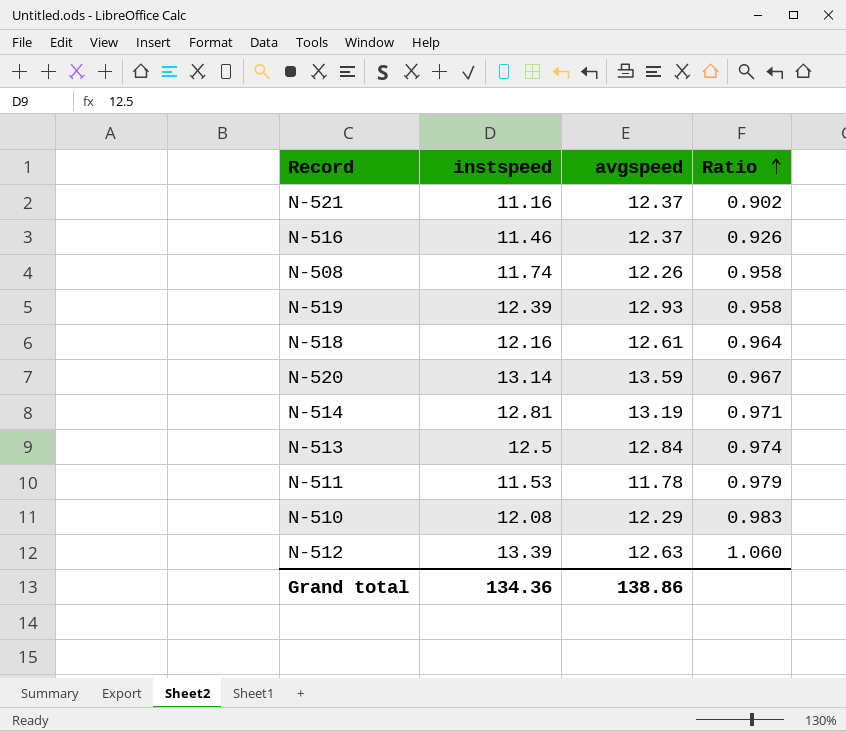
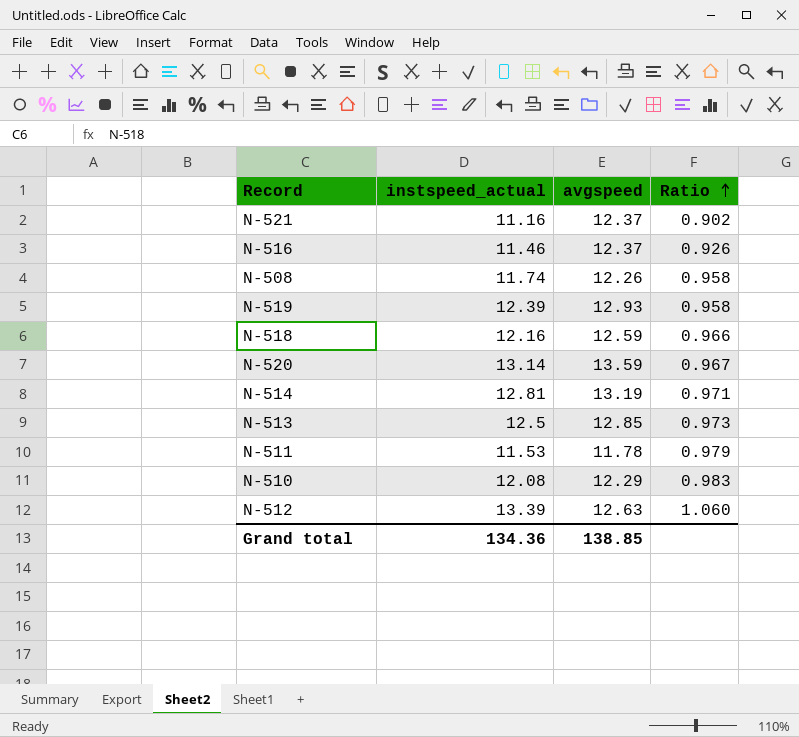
column name: instspeed -> instspeed_actual
N-518 | avgspeed: 12.61 -> 12.59
N-518 | Ratio: 0.964 -> 0.966
N-513 | avgspeed: 12.84 -> 12.85
N-513 | Ratio: 0.974 -> 0.973
Grand total | avgspeed: 138.86 -> 138.85

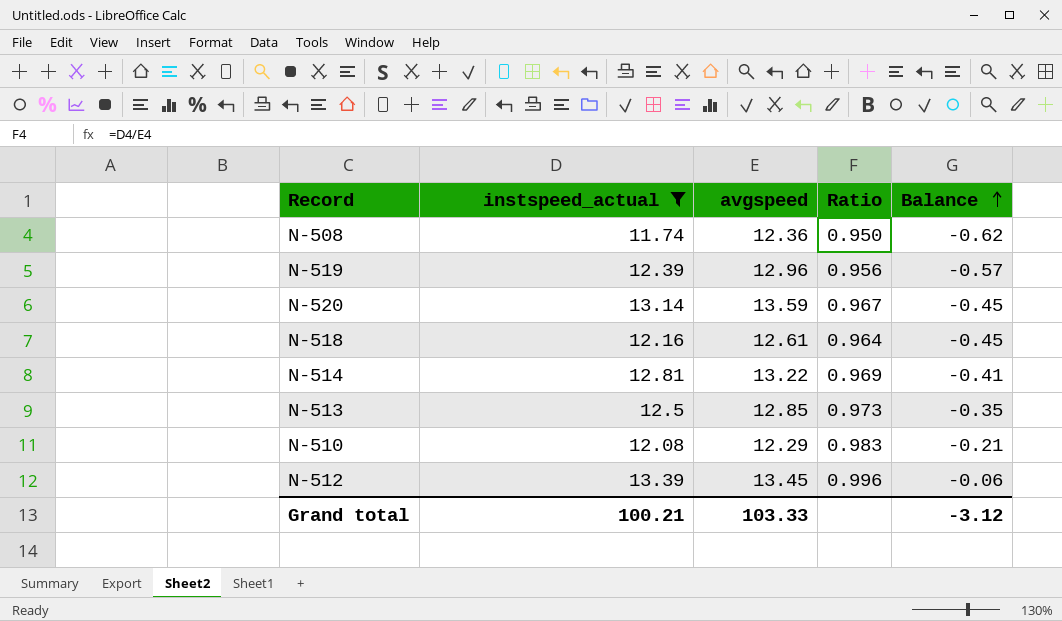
filter: none -> instspeed_actual >= 11.74
row order: Ratio ascending -> Balance ascending
column Balance | formula: none -> [instspeed_actual] - [avgspeed]
N-508 | avgspeed: 12.26 -> 12.36
N-508 | Ratio: 0.958 -> 0.950
N-519 | avgspeed: 12.93 -> 12.96
N-519 | Ratio: 0.958 -> 0.956
N-518 | avgspeed: 12.59 -> 12.61
N-518 | Ratio: 0.966 -> 0.964
N-514 | avgspeed: 13.19 -> 13.22
N-514 | Ratio: 0.971 -> 0.969
N-512 | avgspeed: 12.63 -> 13.45
N-512 | Ratio: 1.060 -> 0.996
Grand total | instspeed_actual: 134.36 -> 100.21
Grand total | avgspeed: 138.85 -> 103.33

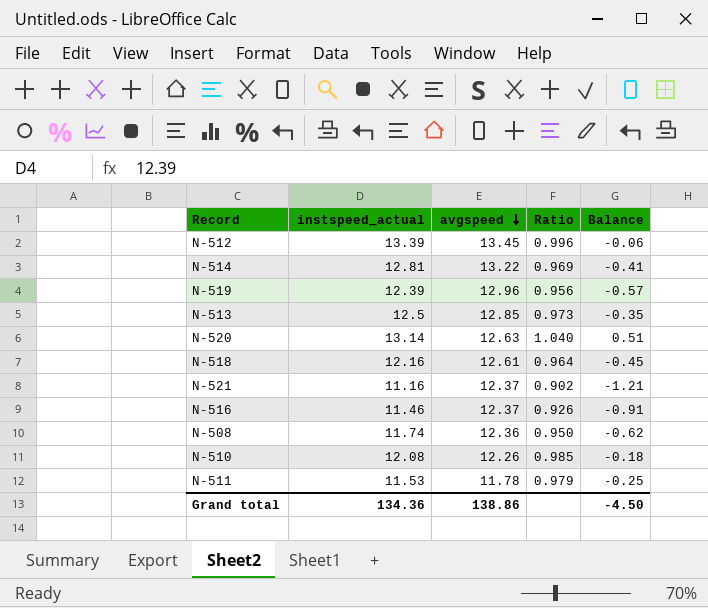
filter: instspeed_actual >= 11.74 -> none
row order: Balance ascending -> avgspeed descending
N-520 | avgspeed: 13.59 -> 12.63
N-520 | Ratio: 0.967 -> 1.040
N-520 | Balance: -0.45 -> 0.51
N-510 | avgspeed: 12.29 -> 12.26
N-510 | Ratio: 0.983 -> 0.985
N-510 | Balance: -0.21 -> -0.18
Grand total | instspeed_actual: 100.21 -> 134.36
Grand total | avgspeed: 103.33 -> 138.86
Grand total | Balance: -3.12 -> -4.50

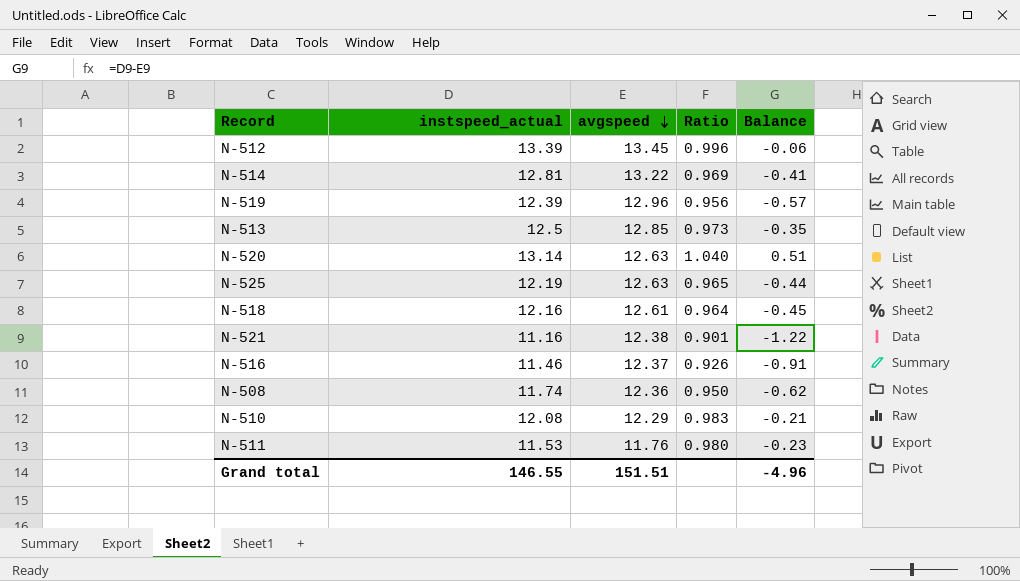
row N-525: none -> 12.19 | 12.63 | 0.965 | -0.44
N-521 | avgspeed: 12.37 -> 12.38
N-521 | Ratio: 0.902 -> 0.901
N-521 | Balance: -1.21 -> -1.22
N-510 | avgspeed: 12.26 -> 12.29
N-510 | Ratio: 0.985 -> 0.983
N-510 | Balance: -0.18 -> -0.21
N-511 | avgspeed: 11.78 -> 11.76
N-511 | Ratio: 0.979 -> 0.980
N-511 | Balance: -0.25 -> -0.23
Grand total | instspeed_actual: 134.36 -> 146.55
Grand total | avgspeed: 138.86 -> 151.51
Grand total | Balance: -4.50 -> -4.96

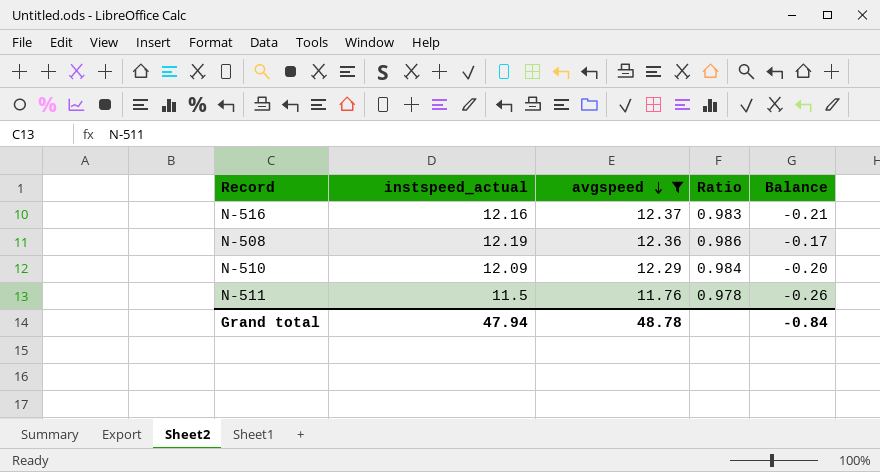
filter: none -> avgspeed <= 12.37
N-516 | instspeed_actual: 11.46 -> 12.16
N-516 | Ratio: 0.926 -> 0.983
N-516 | Balance: -0.91 -> -0.21
N-508 | instspeed_actual: 11.74 -> 12.19
N-508 | Ratio: 0.950 -> 0.986
N-508 | Balance: -0.62 -> -0.17
N-510 | instspeed_actual: 12.08 -> 12.09
N-510 | Ratio: 0.983 -> 0.984
N-510 | Balance: -0.21 -> -0.20
N-511 | instspeed_actual: 11.53 -> 11.5
N-511 | Ratio: 0.980 -> 0.978
N-511 | Balance: -0.23 -> -0.26
Grand total | instspeed_actual: 146.55 -> 47.94
Grand total | avgspeed: 151.51 -> 48.78
Grand total | Balance: -4.96 -> -0.84

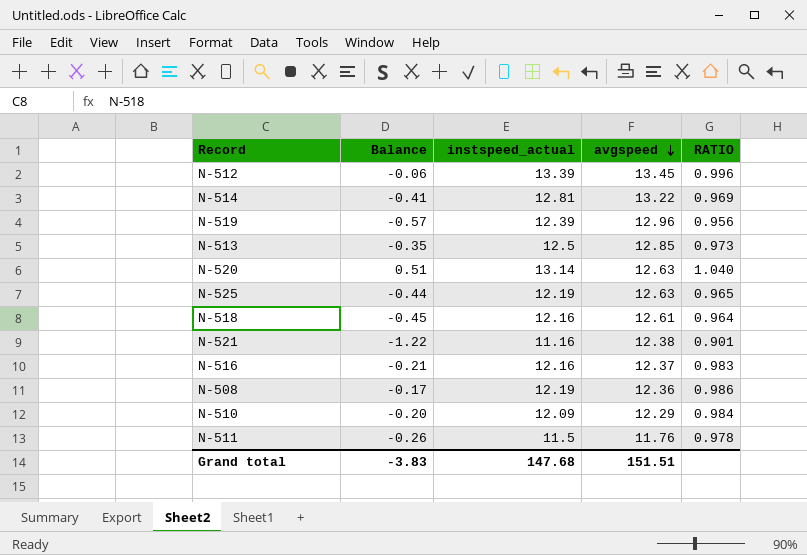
filter: avgspeed <= 12.37 -> none
column Balance | position: 5 -> 2
column name: Ratio -> RATIO
Grand total | Balance: -0.84 -> -3.83
Grand total | instspeed_actual: 47.94 -> 147.68
Grand total | avgspeed: 48.78 -> 151.51

